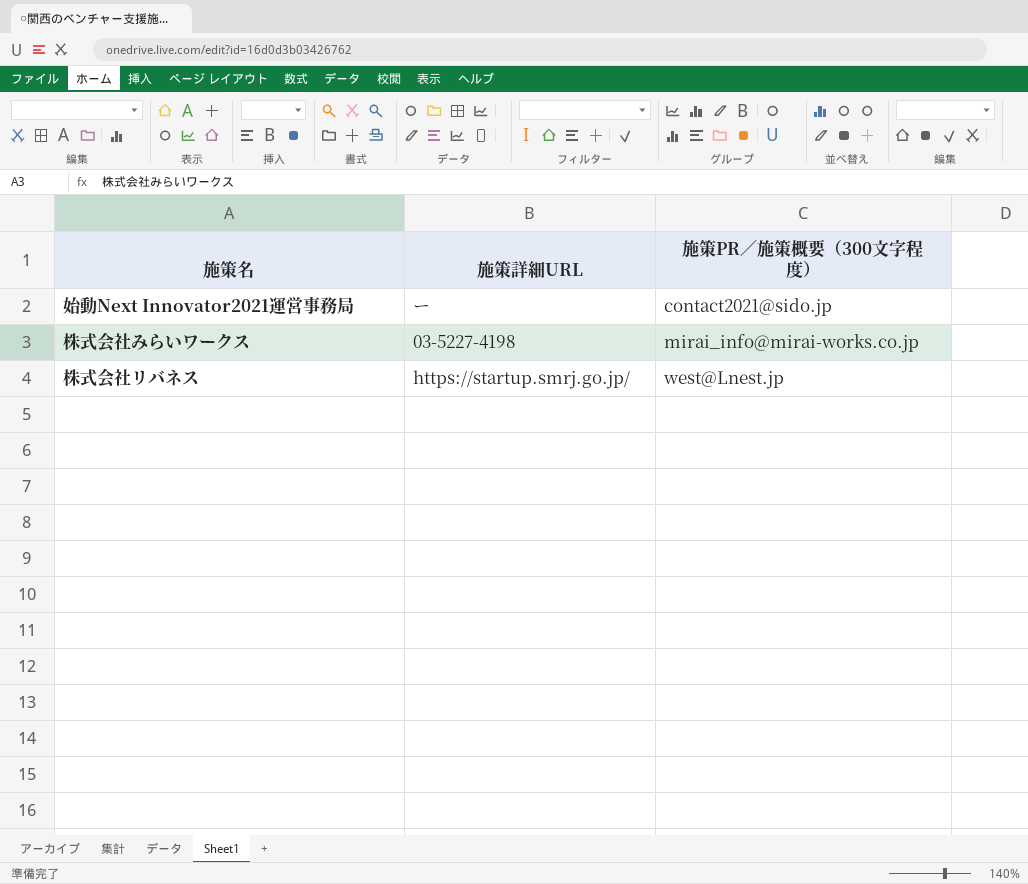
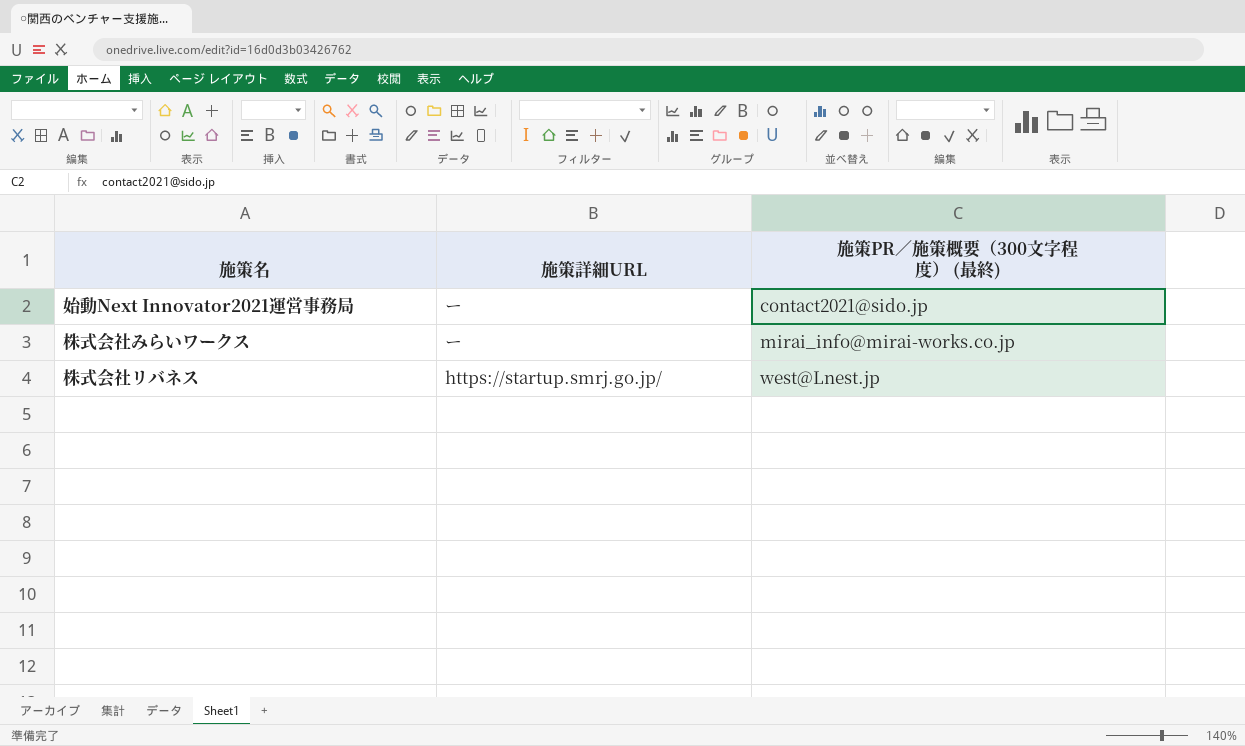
column name: 施策PR／施策概要（300文字程度） -> 施策PR／施策概要（300文字程度） (最終)
株式会社みらいワークス | 施策詳細URL: 03-5227-4198 -> ー

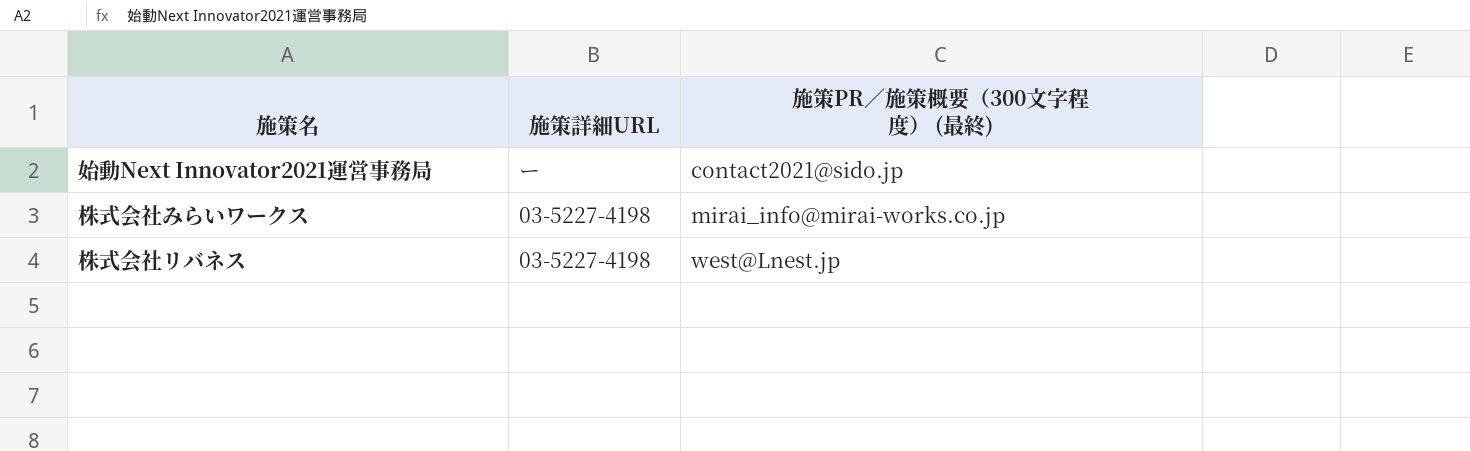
株式会社みらいワークス | 施策詳細URL: ー -> 03-5227-4198
株式会社リバネス | 施策詳細URL: https://startup.smrj.go.jp/ -> 03-5227-4198

